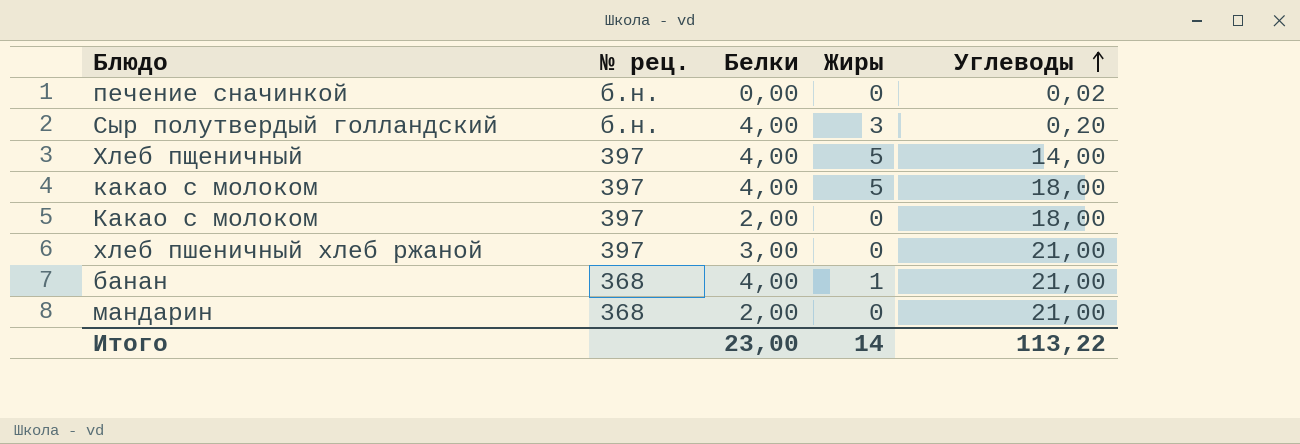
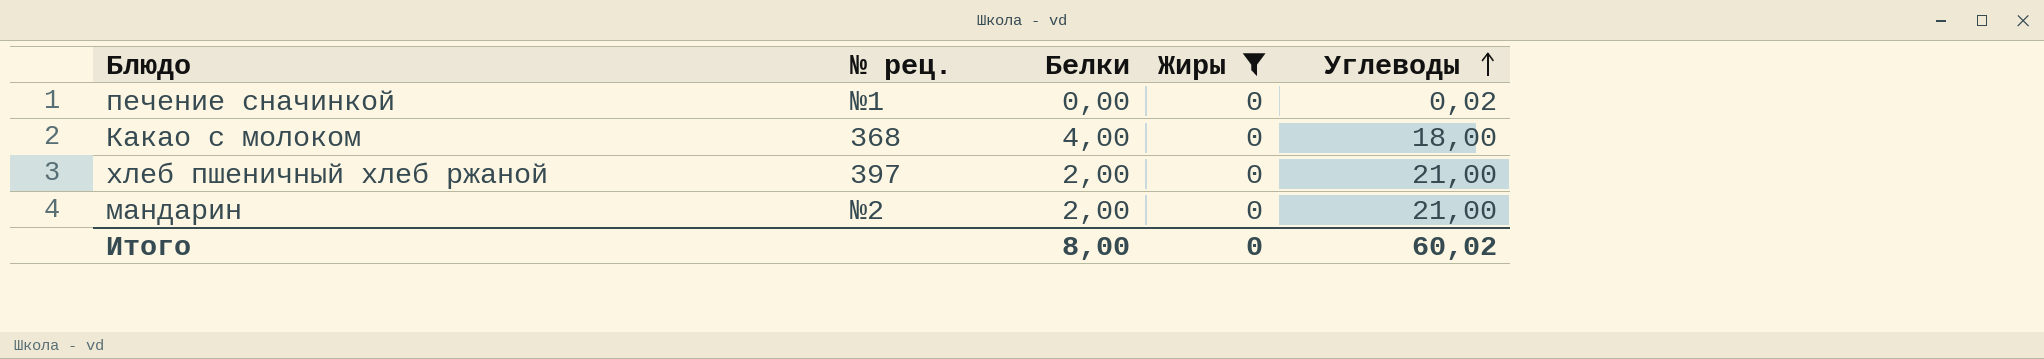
filter: none -> Жиры = 0
печение сначинкой | № рец.: б.н. -> №1
Какао с молоком | № рец.: 397 -> 368
Какао с молоком | Белки: 2,00 -> 4,00
хлеб пшеничный хлеб ржаной | Белки: 3,00 -> 2,00
мандарин | № рец.: 368 -> №2
Итого | Белки: 23,00 -> 8,00
Итого | Жиры: 14 -> 0
Итого | Углеводы: 113,22 -> 60,02

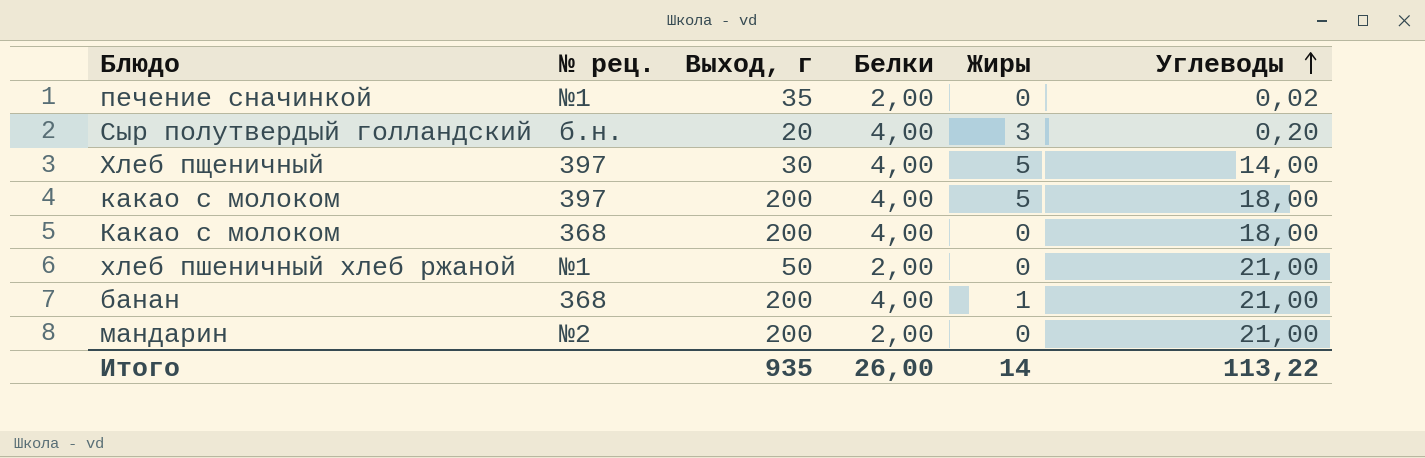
filter: Жиры = 0 -> none
column Выход, г | position: none -> 3
печение сначинкой | Белки: 0,00 -> 2,00
хлеб пшеничный хлеб ржаной | № рец.: 397 -> №1
Итого | Белки: 8,00 -> 26,00
Итого | Жиры: 0 -> 14
Итого | Углеводы: 60,02 -> 113,22

